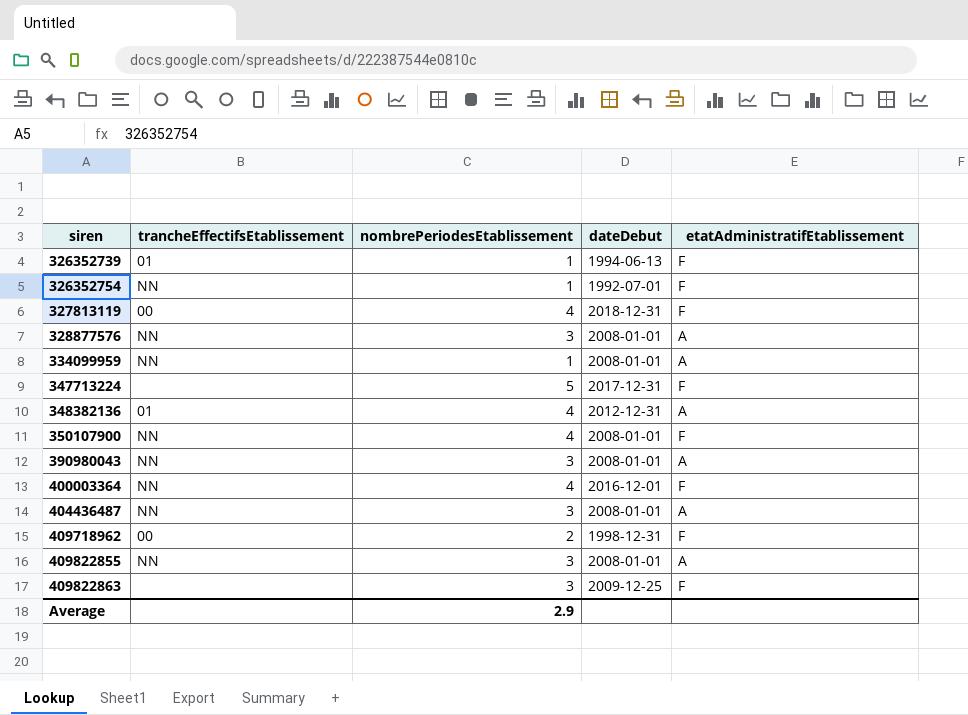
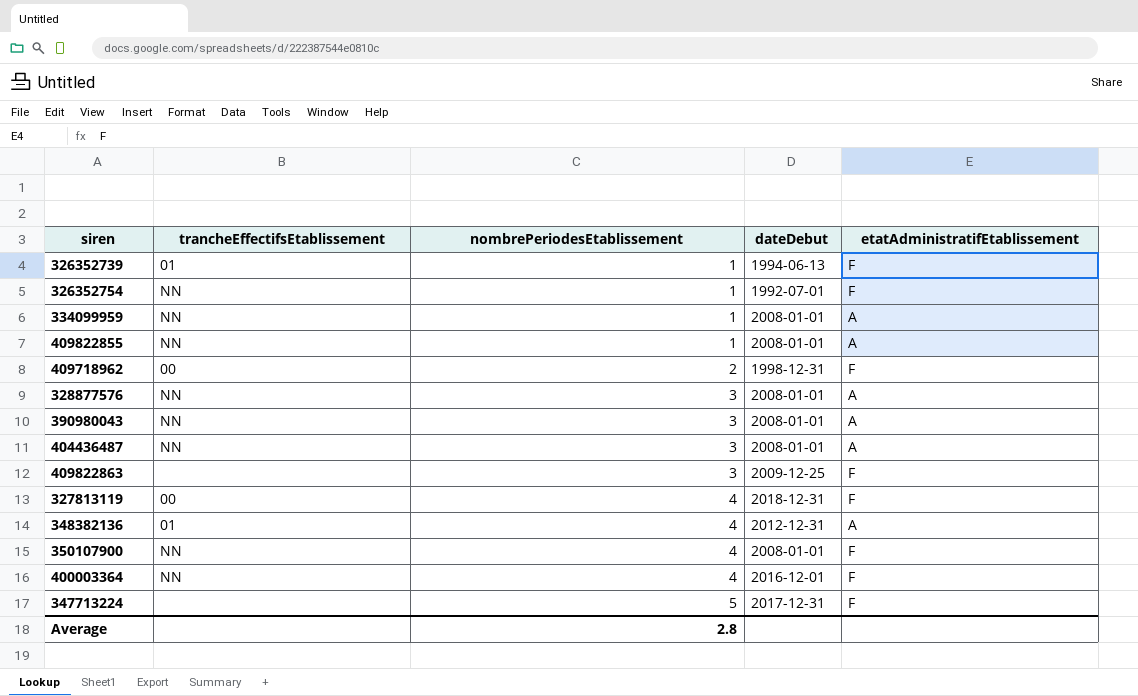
row order: siren ascending -> nombrePeriodesEtablissement ascending
409822855 | nombrePeriodesEtablissement: 3 -> 1
Average | nombrePeriodesEtablissement: 2.9 -> 2.8

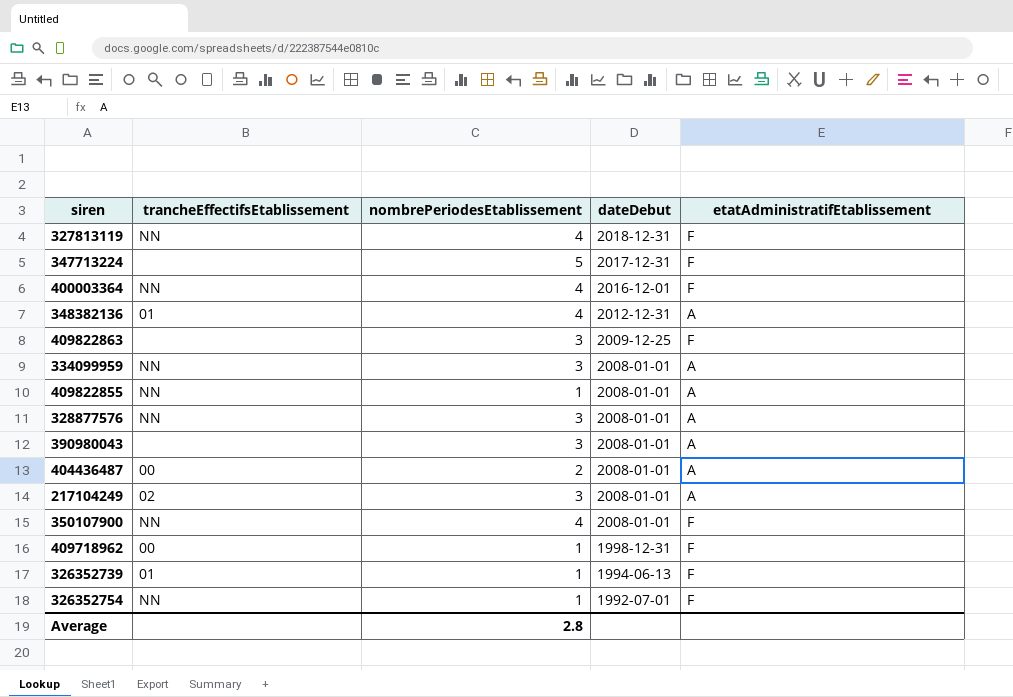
row order: nombrePeriodesEtablissement ascending -> dateDebut descending
327813119 | trancheEffectifsEtablissement: 00 -> NN
334099959 | nombrePeriodesEtablissement: 1 -> 3
390980043 | trancheEffectifsEtablissement: NN -> none
404436487 | trancheEffectifsEtablissement: NN -> 00
404436487 | nombrePeriodesEtablissement: 3 -> 2
row 217104249: none -> 02 | 3 | 2008-01-01 | A
409718962 | nombrePeriodesEtablissement: 2 -> 1

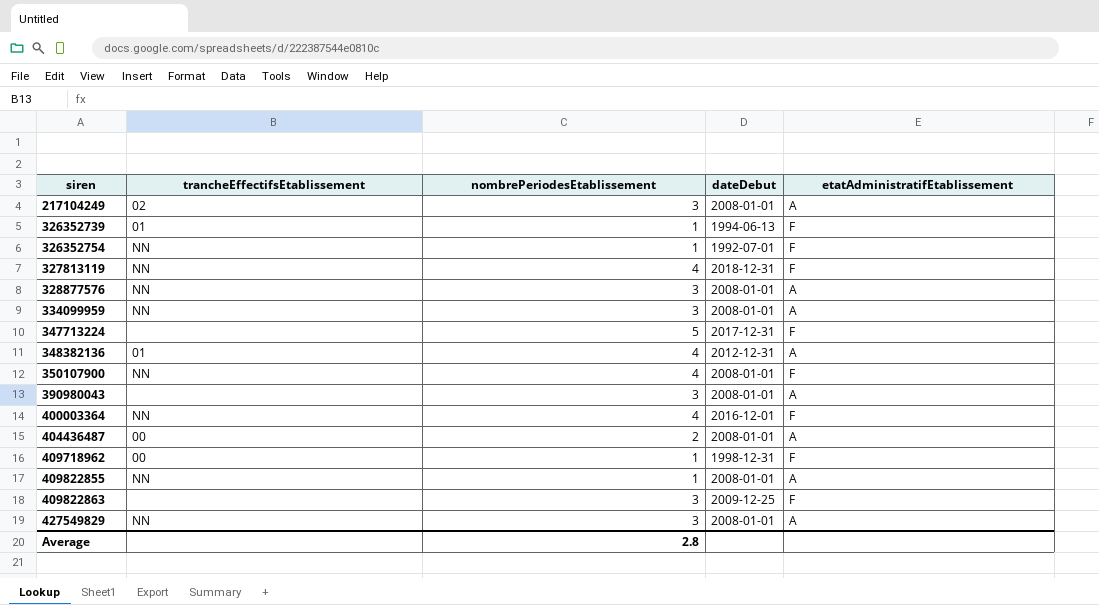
row order: dateDebut descending -> siren ascending
row 427549829: none -> NN | 3 | 2008-01-01 | A

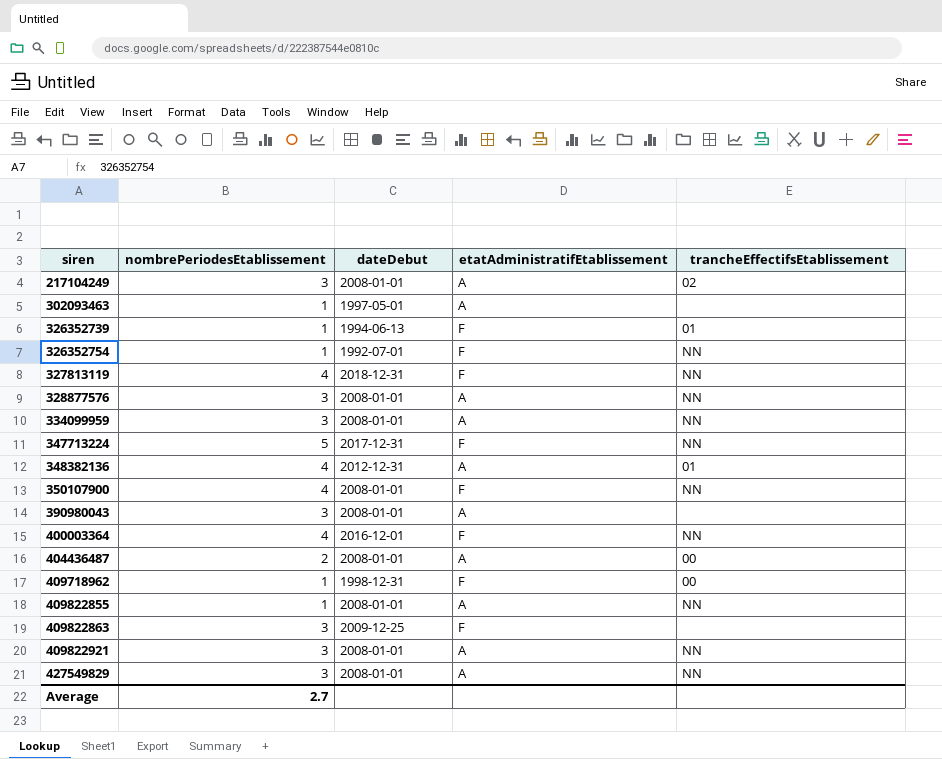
column trancheEffectifsEtablissement | position: 2 -> 5
row 302093463: none -> 1 | 1997-05-01 | A | none
347713224 | trancheEffectifsEtablissement: none -> NN
row 409822921: none -> 3 | 2008-01-01 | A | NN
Average | nombrePeriodesEtablissement: 2.8 -> 2.7

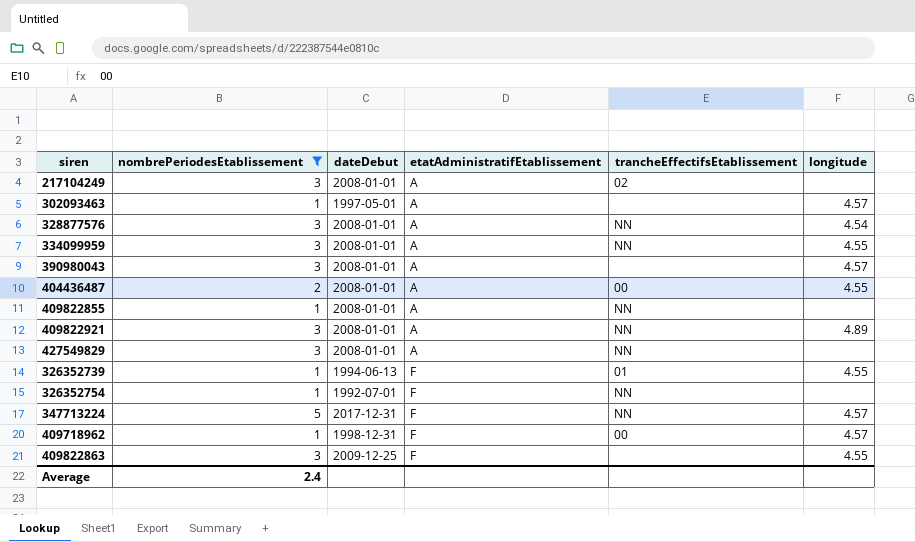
filter: none -> nombrePeriodesEtablissement != 4
row order: siren ascending -> etatAdministratifEtablissement ascending
column longitude | position: none -> 6
Average | nombrePeriodesEtablissement: 2.7 -> 2.4

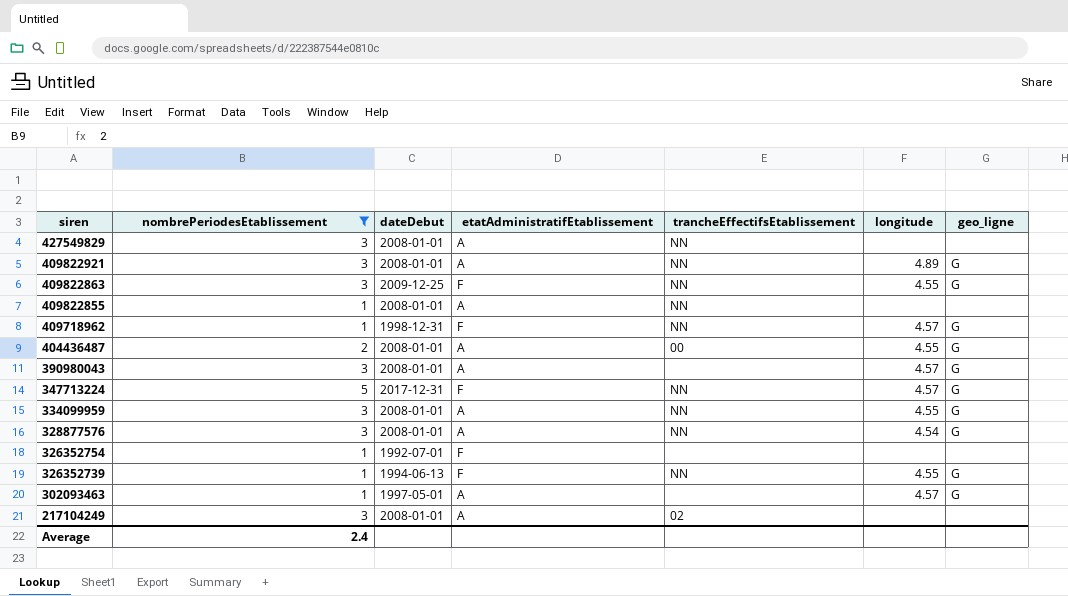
row order: etatAdministratifEtablissement ascending -> siren descending
column geo_ligne | position: none -> 7
409822863 | trancheEffectifsEtablissement: none -> NN
409718962 | trancheEffectifsEtablissement: 00 -> NN
326352754 | trancheEffectifsEtablissement: NN -> none
326352739 | trancheEffectifsEtablissement: 01 -> NN

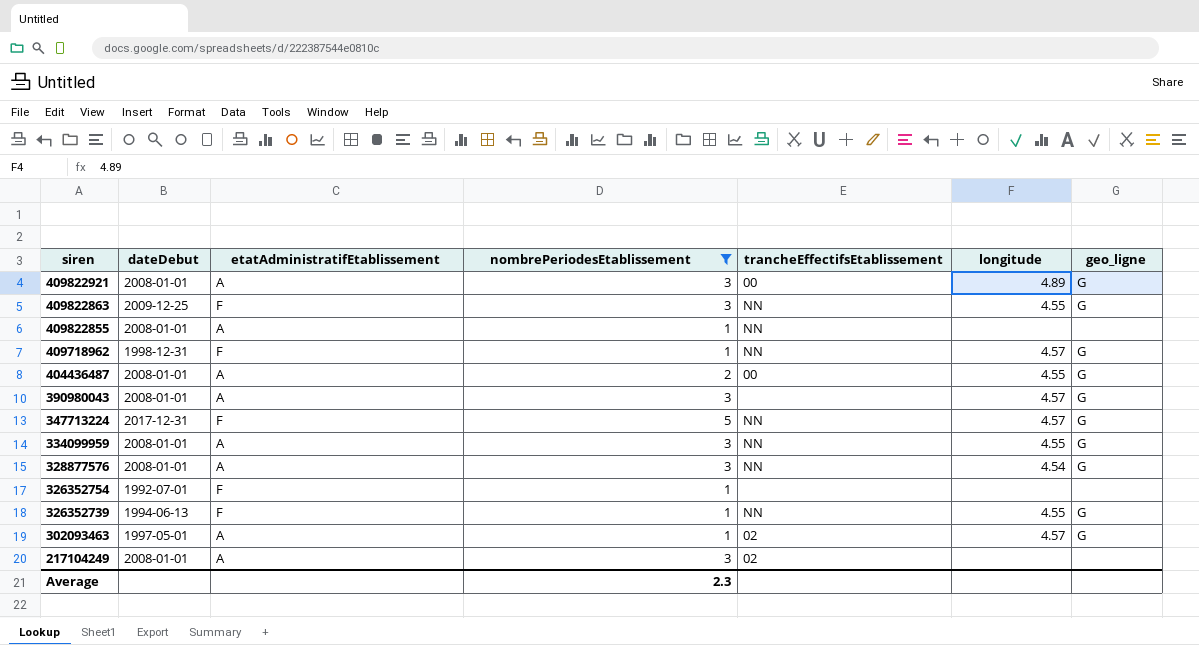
column nombrePeriodesEtablissement | position: 2 -> 4
row 427549829: 3 | 2008-01-01 | A | NN | none | none -> none
409822921 | trancheEffectifsEtablissement: NN -> 00
302093463 | trancheEffectifsEtablissement: none -> 02
Average | nombrePeriodesEtablissement: 2.4 -> 2.3

